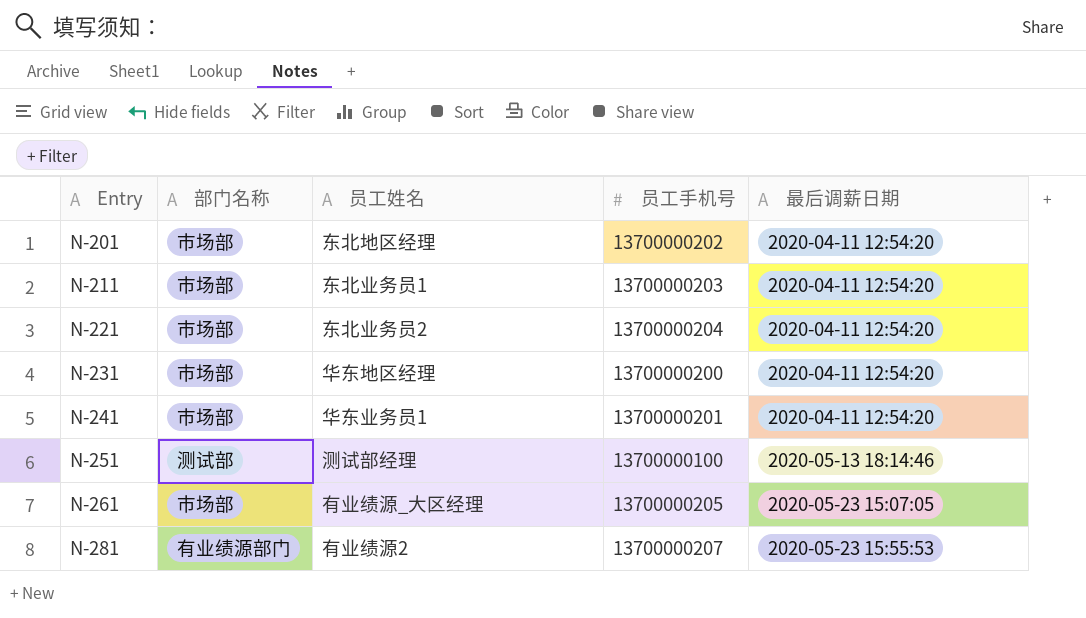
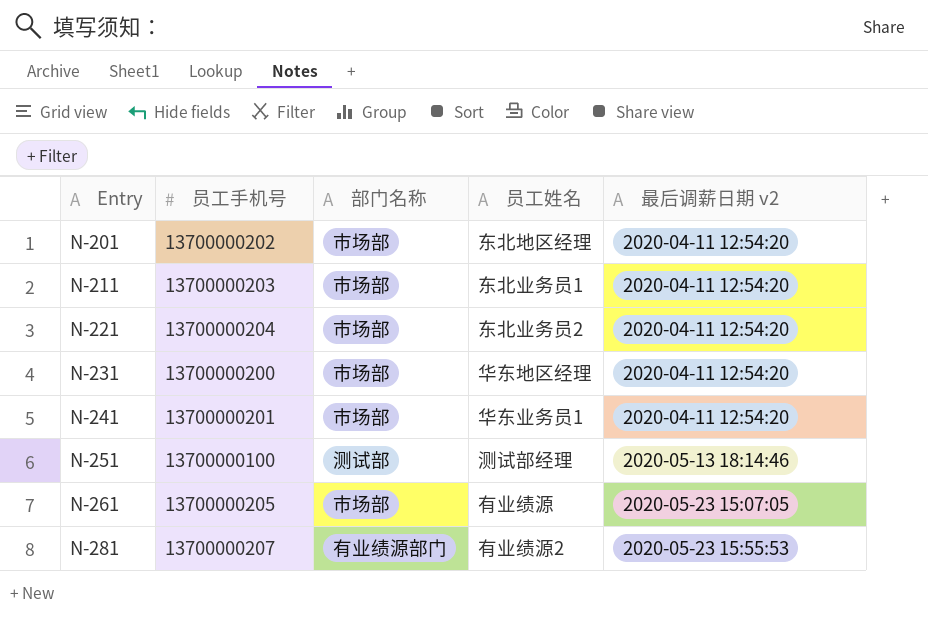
column 员工手机号 | position: 4 -> 2
column name: 最后调薪日期 -> 最后调薪日期 v2
N-261 | 员工姓名: 有业绩源_大区经理 -> 有业绩源

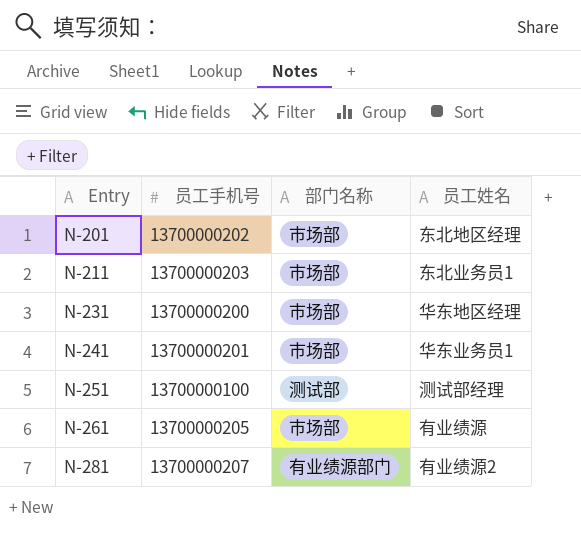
column 最后调薪日期 v2 | position: 5 -> none
row N-221: 13700000204 | 市场部 | 东北业务员2 | 2020-04-11 12:54:20 -> none

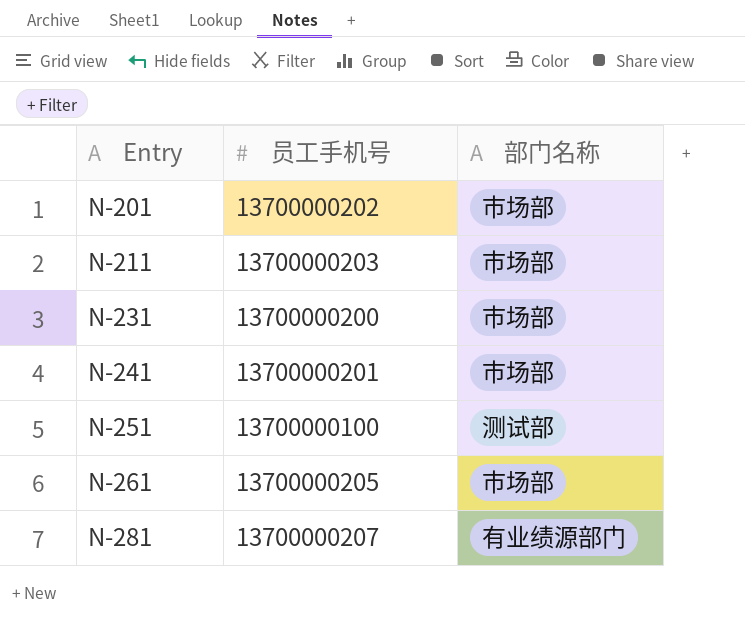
column 员工姓名 | position: 4 -> none

